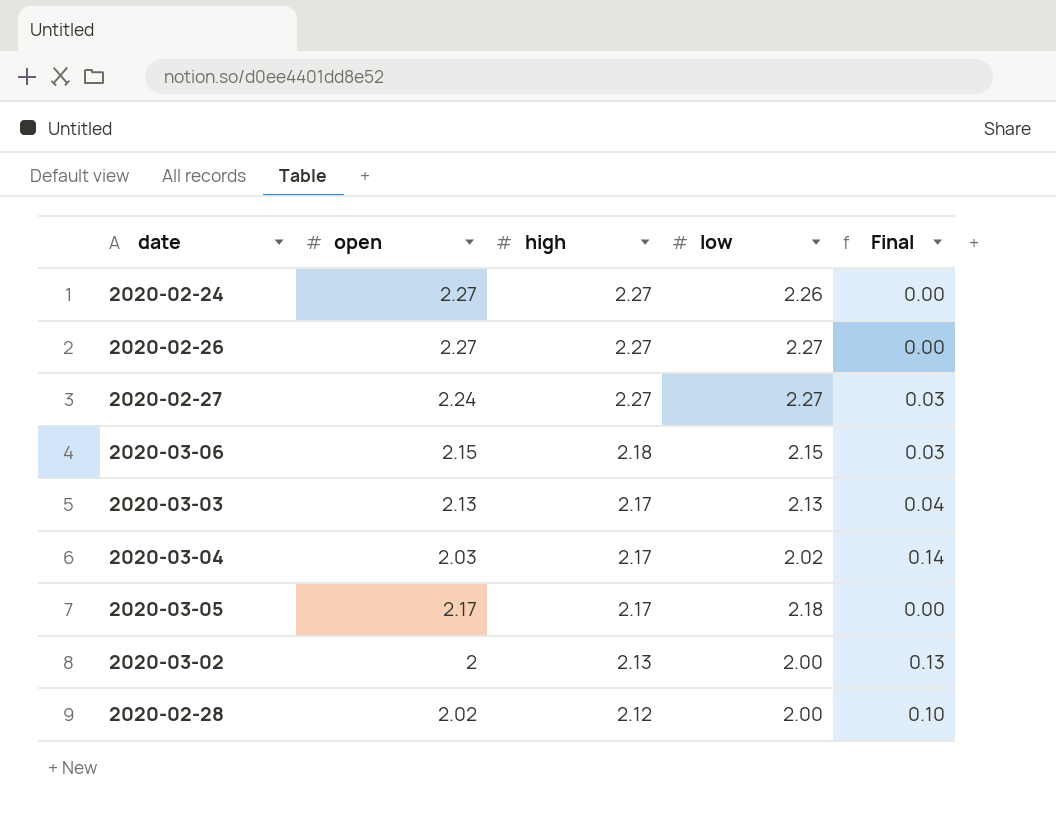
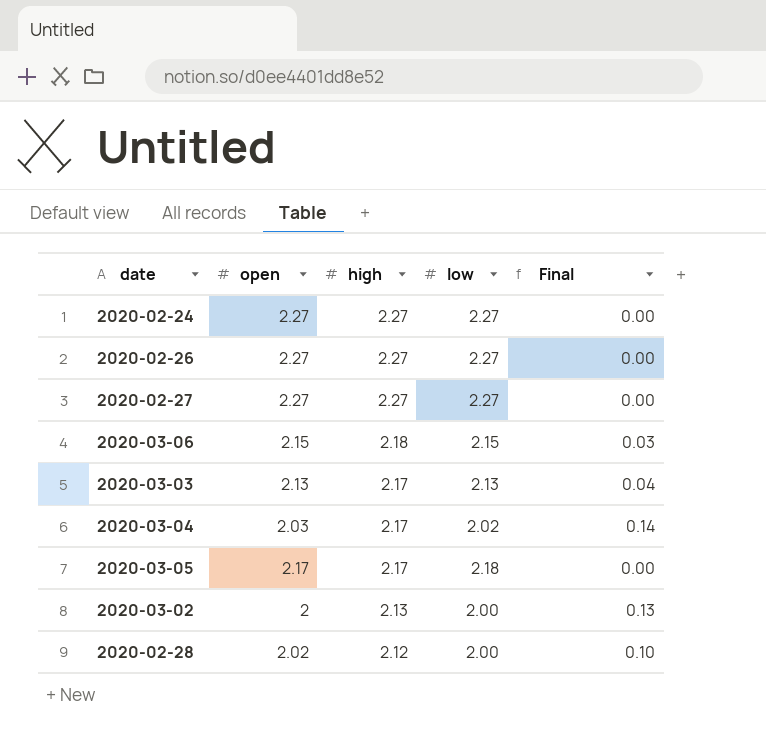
2020-02-24 | low: 2.26 -> 2.27
2020-02-27 | open: 2.24 -> 2.27
2020-02-27 | Final: 0.03 -> 0.00

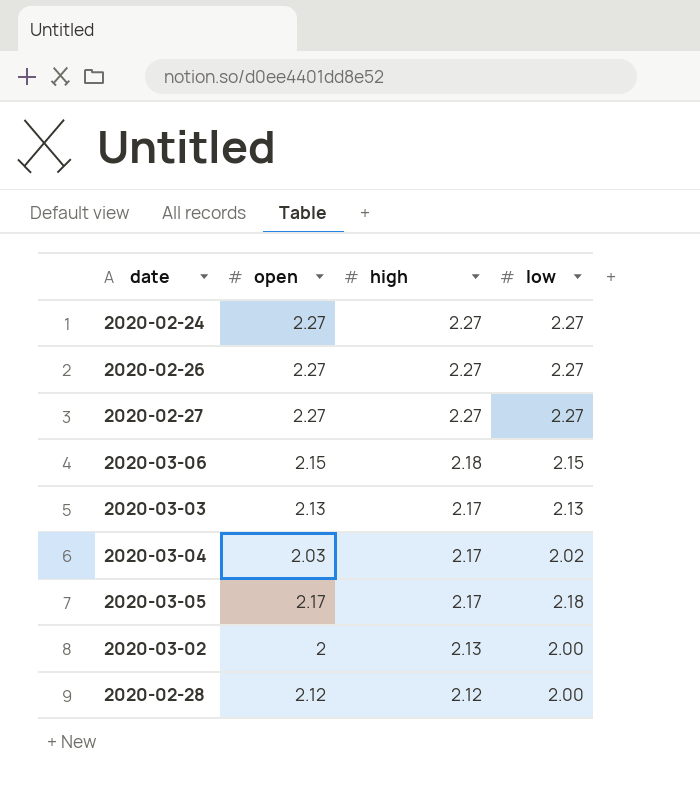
column Final | formula: [high] - [open] -> none
2020-02-28 | open: 2.02 -> 2.12

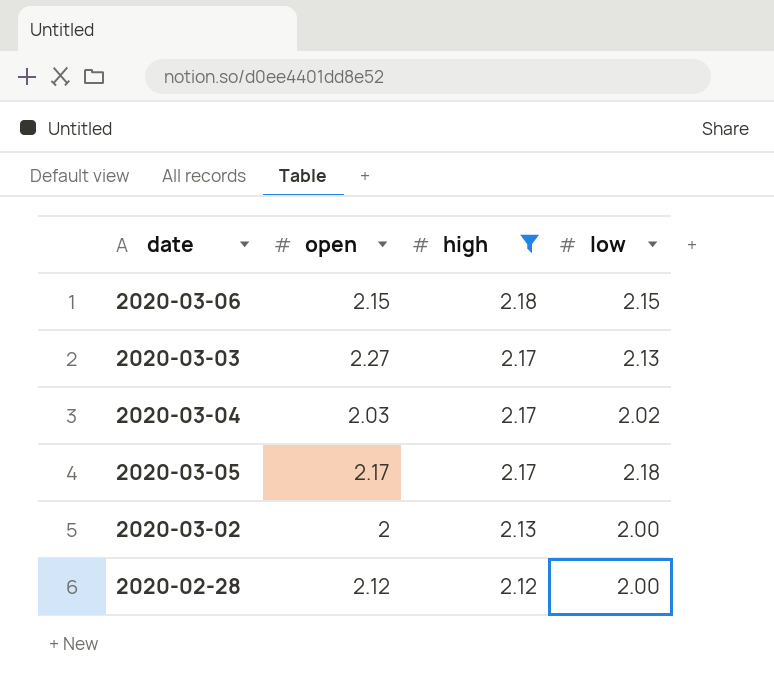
filter: none -> high != 2.27
2020-03-03 | open: 2.13 -> 2.27

